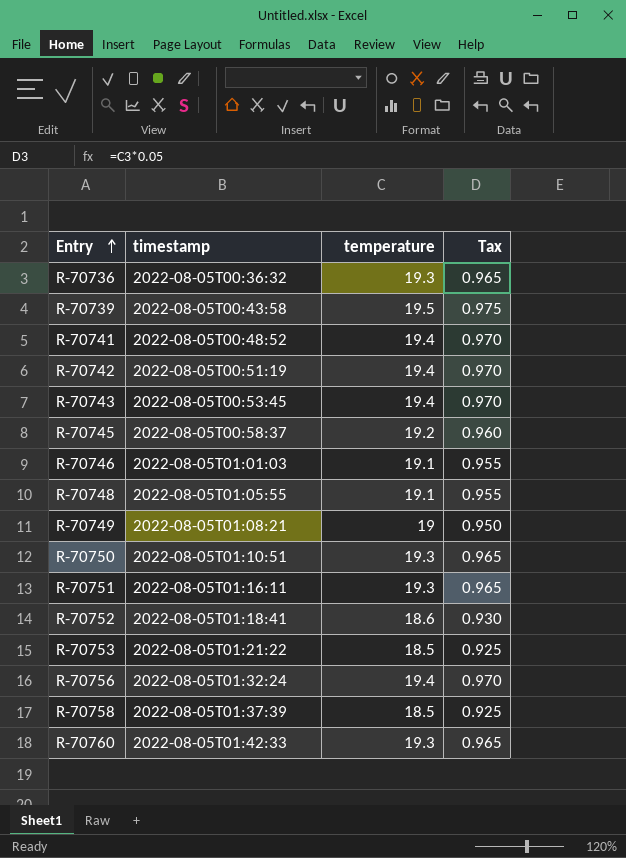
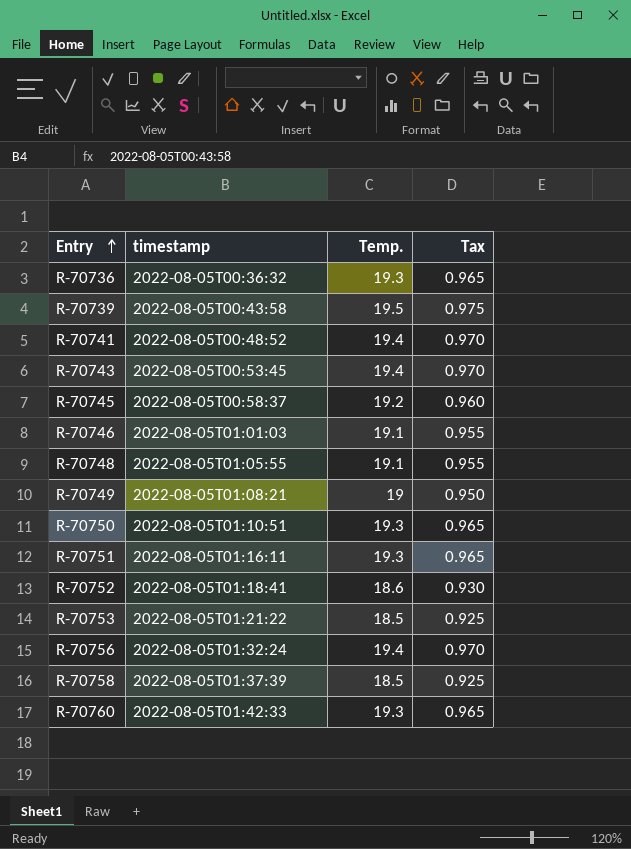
column name: temperature -> Temp.
row R-70742: 2022-08-05T00:51:19 | 19.4 | 0.970 -> none

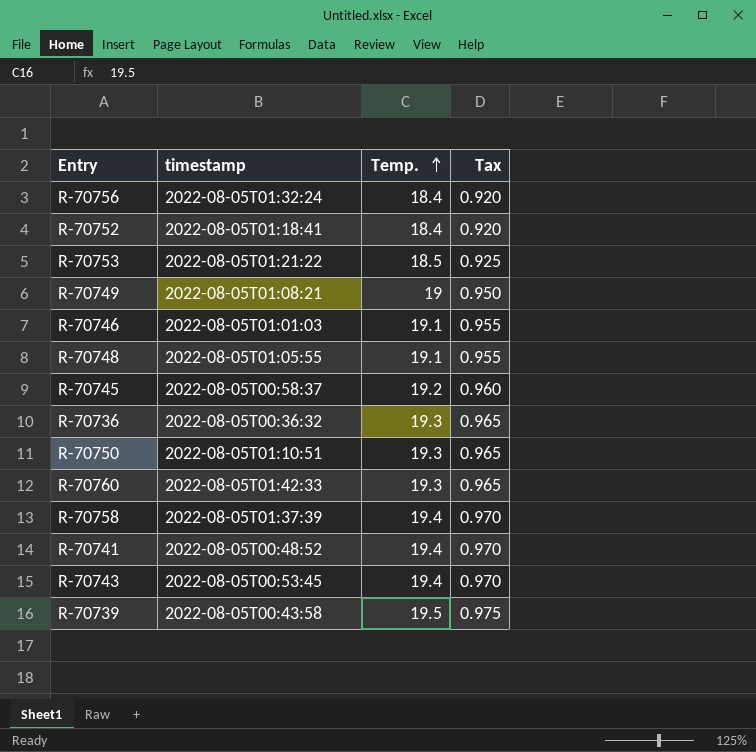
row order: Entry ascending -> Temp. ascending
row R-70751: 2022-08-05T01:16:11 | 19.3 | 0.965 -> none
R-70756 | Temp.: 19.4 -> 18.4
R-70756 | Tax: 0.970 -> 0.920
R-70752 | Temp.: 18.6 -> 18.4
R-70752 | Tax: 0.930 -> 0.920
R-70758 | Temp.: 18.5 -> 19.4
R-70758 | Tax: 0.925 -> 0.970

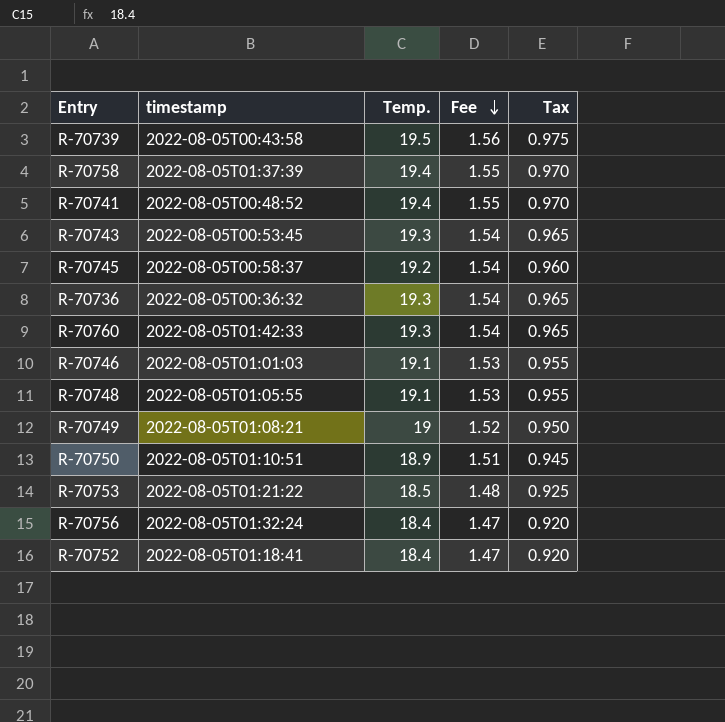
row order: Temp. ascending -> Fee descending
column Fee | formula: none -> [Temp.] * 0.08
R-70743 | Temp.: 19.4 -> 19.3
R-70743 | Tax: 0.970 -> 0.965
R-70750 | Temp.: 19.3 -> 18.9
R-70750 | Tax: 0.965 -> 0.945

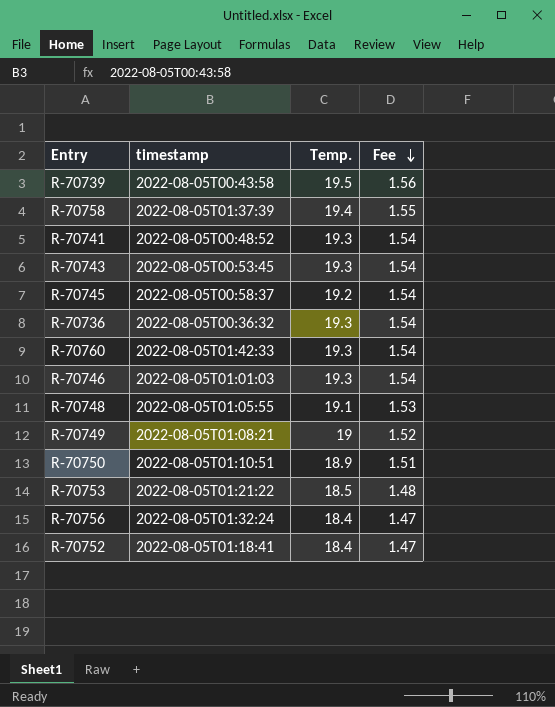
column Tax | formula: [Temp.] * 0.05 -> none
R-70741 | Temp.: 19.4 -> 19.3
R-70741 | Fee: 1.55 -> 1.54
R-70746 | Temp.: 19.1 -> 19.3
R-70746 | Fee: 1.53 -> 1.54

